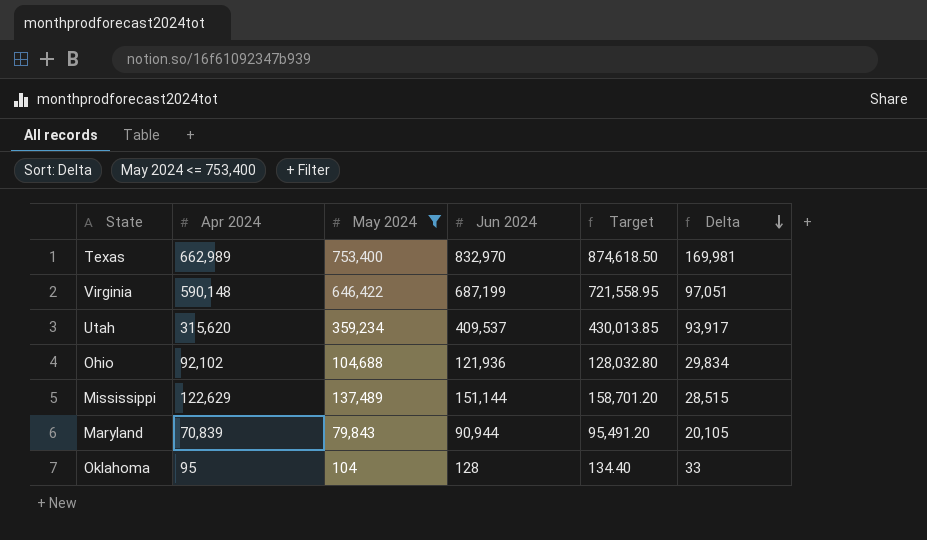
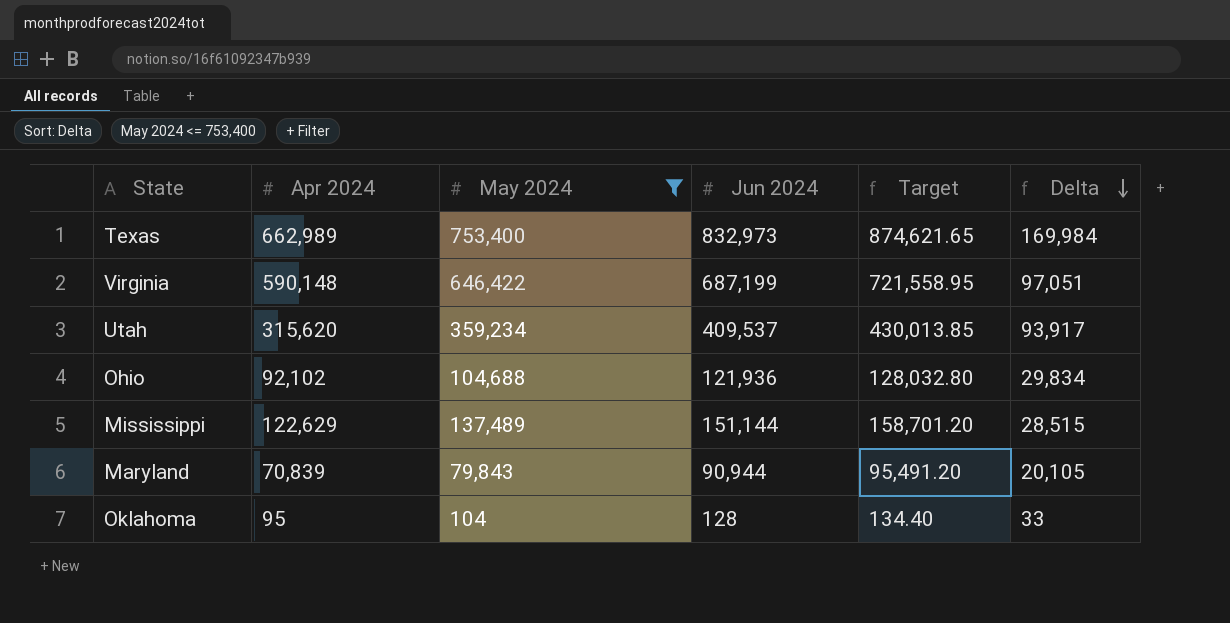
Texas | Jun 2024: 832,970 -> 832,973
Texas | Target: 874,618.50 -> 874,621.65
Texas | Delta: 169,981 -> 169,984

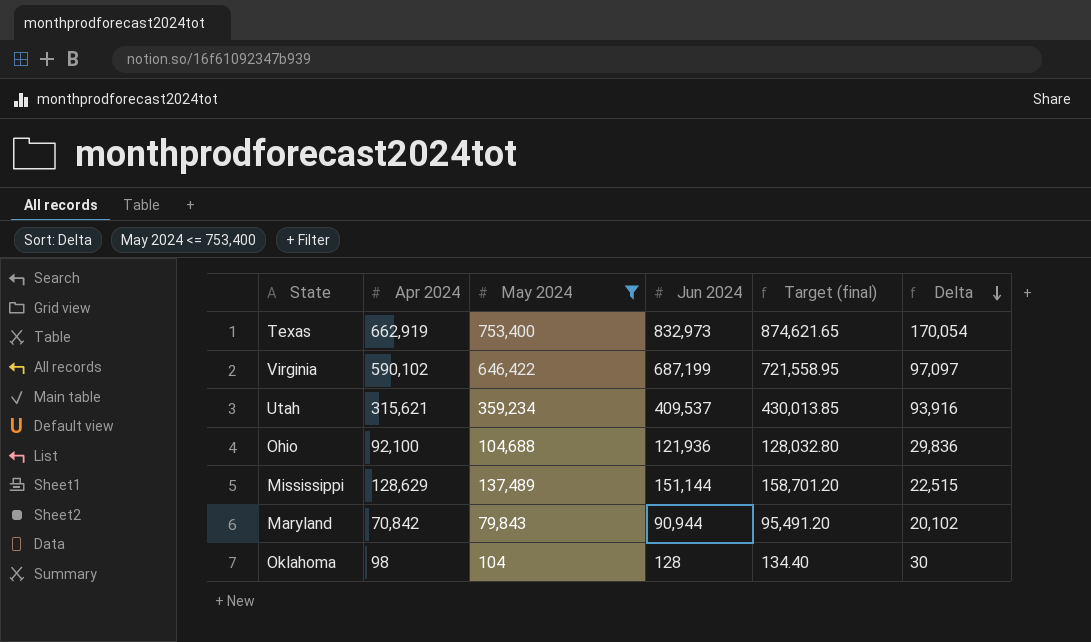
column name: Target -> Target (final)
Texas | Apr 2024: 662,989 -> 662,919
Texas | Delta: 169,984 -> 170,054
Virginia | Apr 2024: 590,148 -> 590,102
Virginia | Delta: 97,051 -> 97,097
Utah | Apr 2024: 315,620 -> 315,621
Utah | Delta: 93,917 -> 93,916
Ohio | Apr 2024: 92,102 -> 92,100
Ohio | Delta: 29,834 -> 29,836
Mississippi | Apr 2024: 122,629 -> 128,629
Mississippi | Delta: 28,515 -> 22,515
Maryland | Apr 2024: 70,839 -> 70,842
Maryland | Delta: 20,105 -> 20,102
Oklahoma | Apr 2024: 95 -> 98
Oklahoma | Delta: 33 -> 30

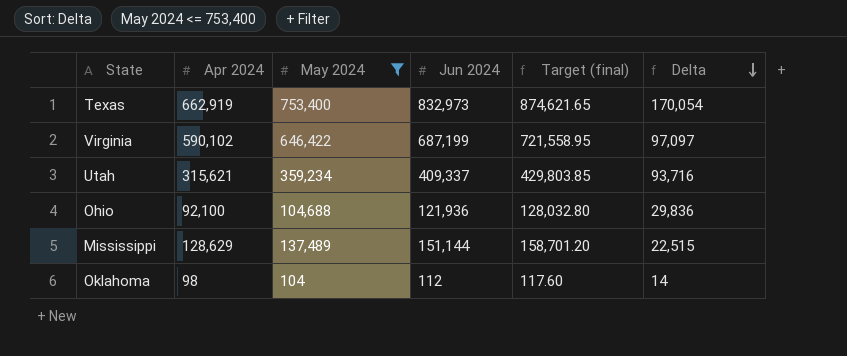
row Maryland: 70,842 | 79,843 | 90,944 | 95,491.20 | 20,102 -> none
Utah | Jun 2024: 409,537 -> 409,337
Utah | Target (final): 430,013.85 -> 429,803.85
Utah | Delta: 93,916 -> 93,716
Oklahoma | Jun 2024: 128 -> 112
Oklahoma | Target (final): 134.40 -> 117.60
Oklahoma | Delta: 30 -> 14

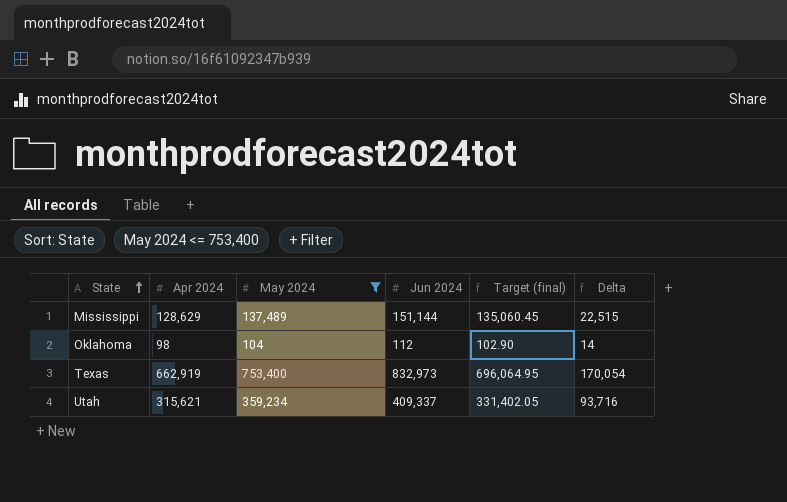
row order: Delta descending -> State ascending
column Target (final) | formula: [Jun 2024] * 1.05 -> [Apr 2024] * 1.05
row Virginia: 590,102 | 646,422 | 687,199 | 721,558.95 | 97,097 -> none
row Ohio: 92,100 | 104,688 | 121,936 | 128,032.80 | 29,836 -> none

